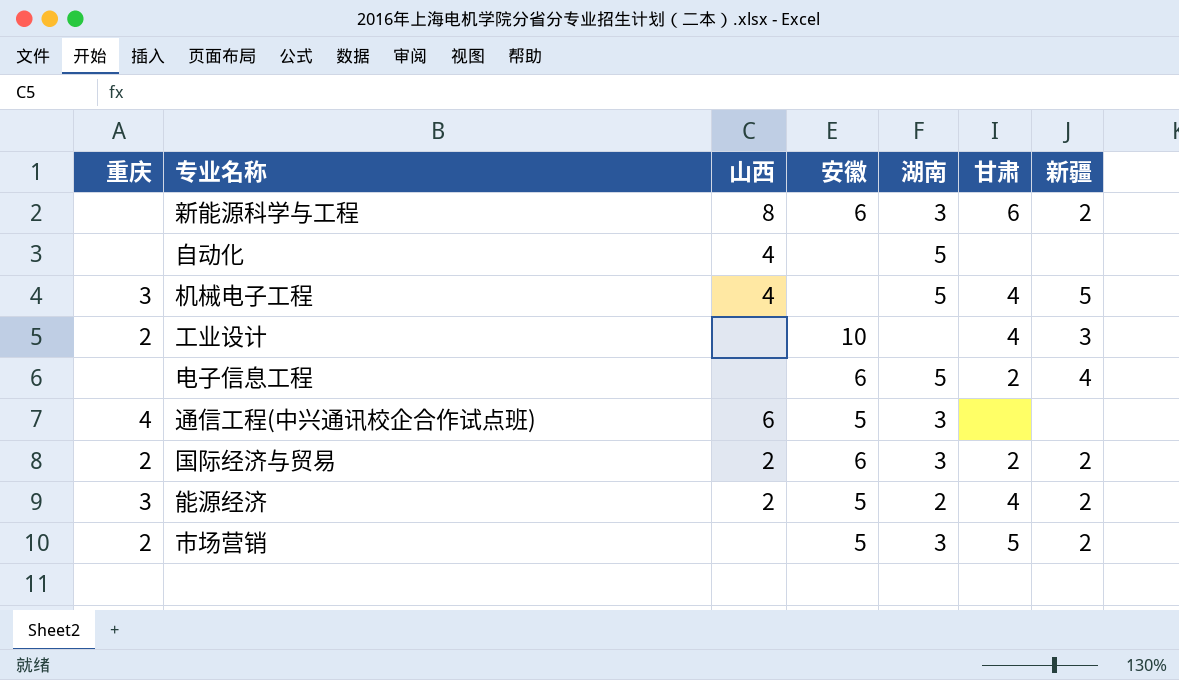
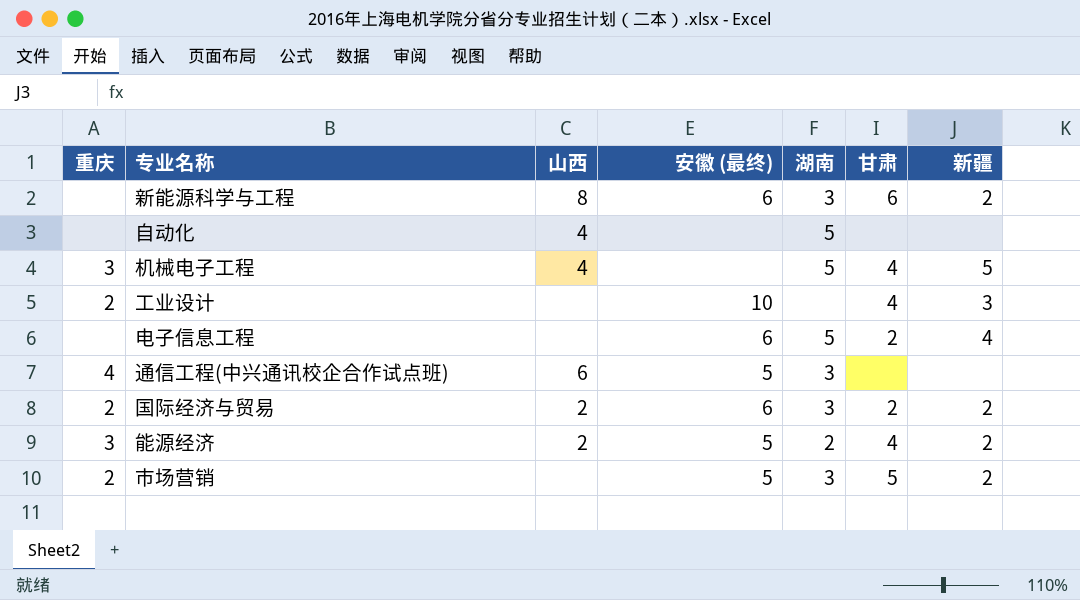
column name: 安徽 -> 安徽 (最终)

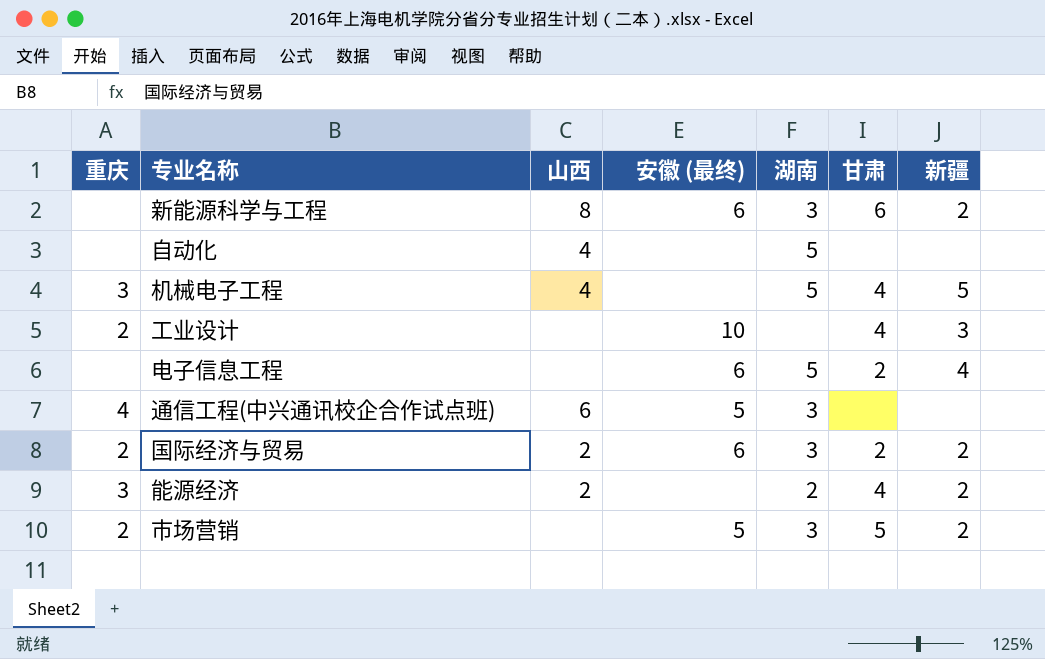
能源经济 | 安徽 (最终): 5 -> none

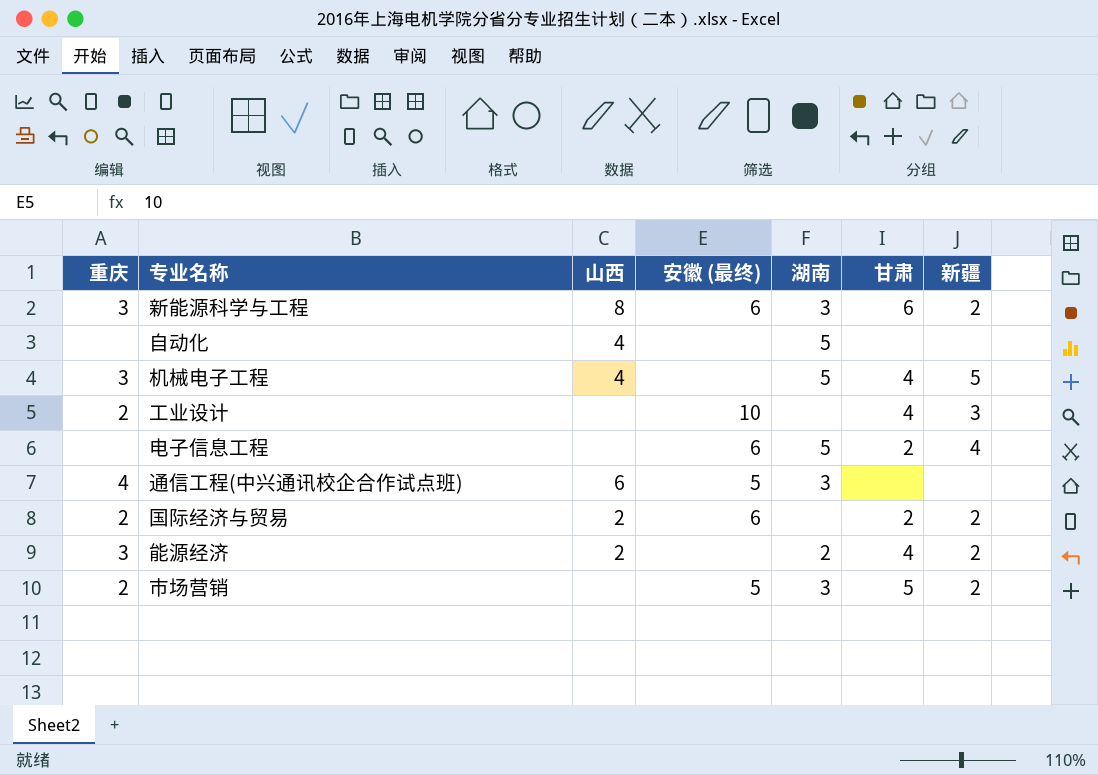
新能源科学与工程 | 重庆: none -> 3
国际经济与贸易 | 湖南: 3 -> none

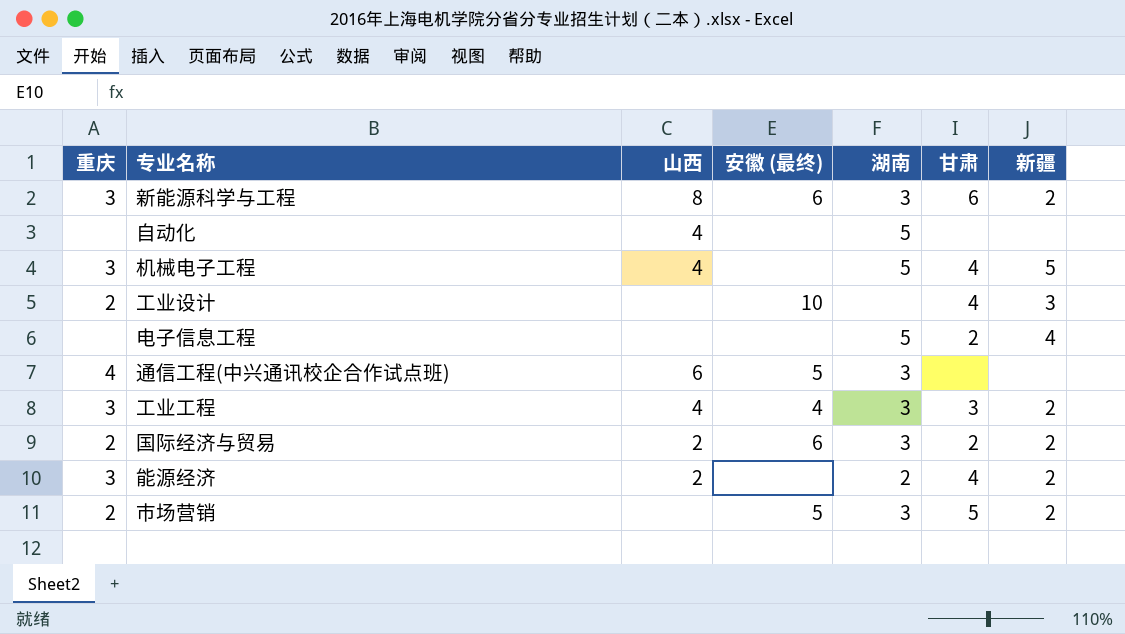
电子信息工程 | 安徽 (最终): 6 -> none
row 工业工程: none -> 3 | 4 | 4 | 3 | 3 | 2
国际经济与贸易 | 湖南: none -> 3

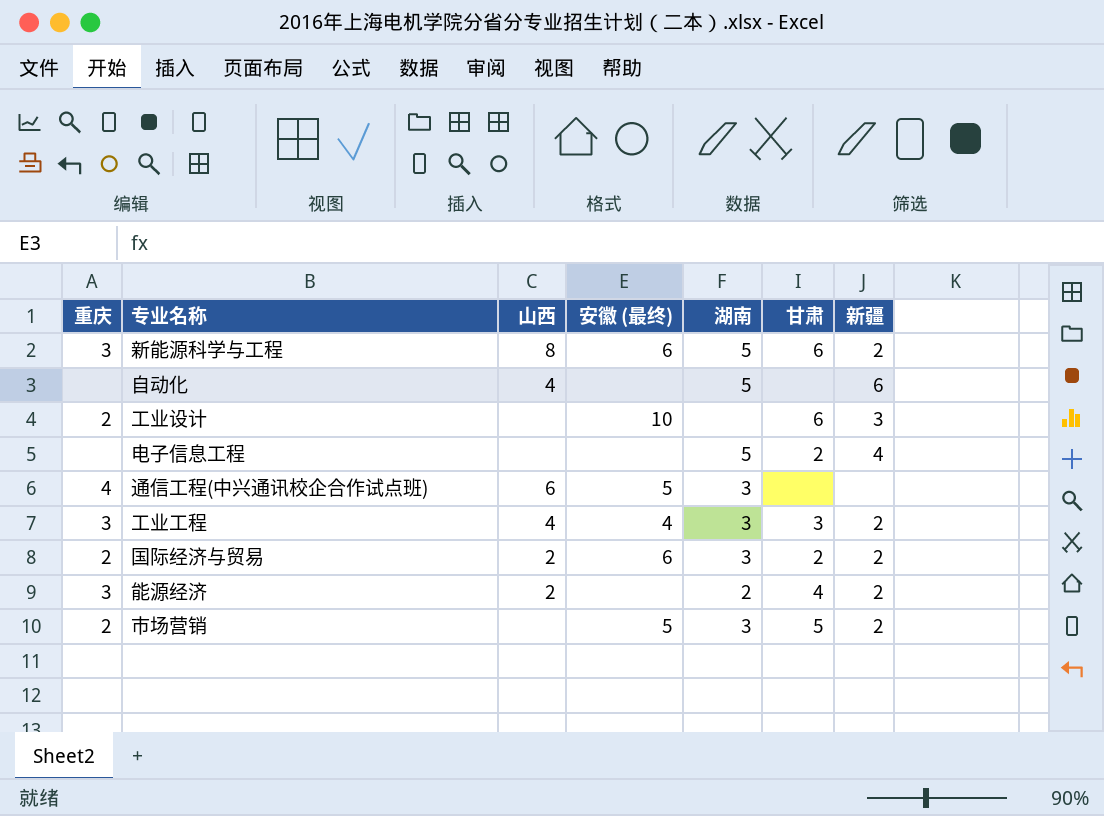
row 机械电子工程: 3 | 4 | none | 5 | 4 | 5 -> none
新能源科学与工程 | 湖南: 3 -> 5
自动化 | 新疆: none -> 6
工业设计 | 甘肃: 4 -> 6

